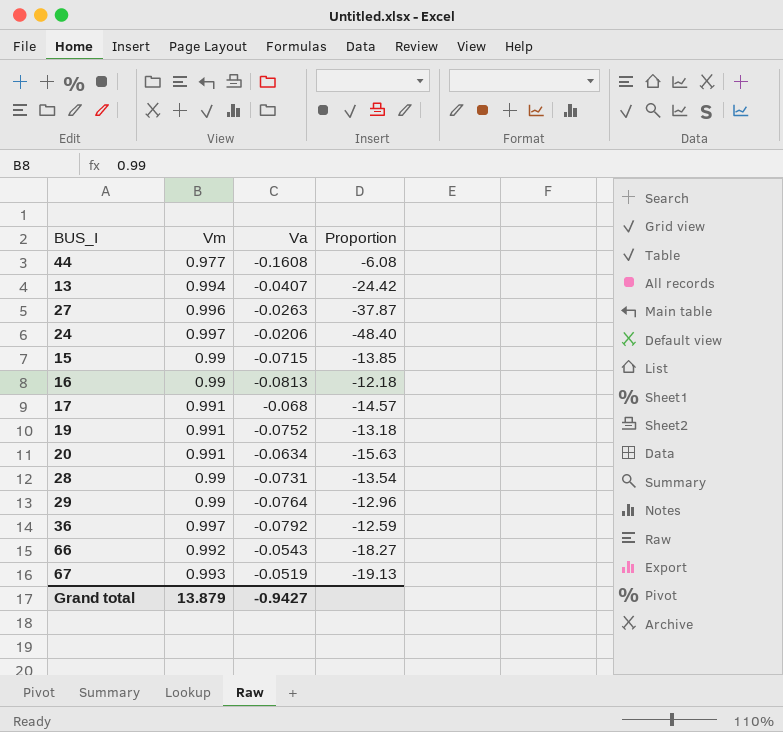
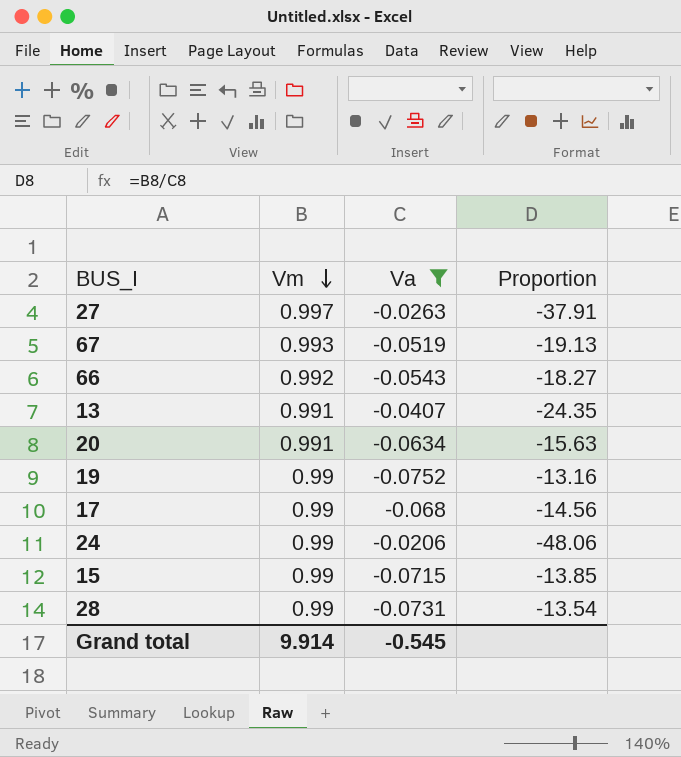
filter: none -> Va >= -0.0752
row order: none -> Vm descending
27 | Vm: 0.996 -> 0.997
27 | Proportion: -37.87 -> -37.91
13 | Vm: 0.994 -> 0.991
13 | Proportion: -24.42 -> -24.35
19 | Vm: 0.991 -> 0.99
19 | Proportion: -13.18 -> -13.16
17 | Vm: 0.991 -> 0.99
17 | Proportion: -14.57 -> -14.56
24 | Vm: 0.997 -> 0.99
24 | Proportion: -48.40 -> -48.06
Grand total | Vm: 13.879 -> 9.914
Grand total | Va: -0.9427 -> -0.545

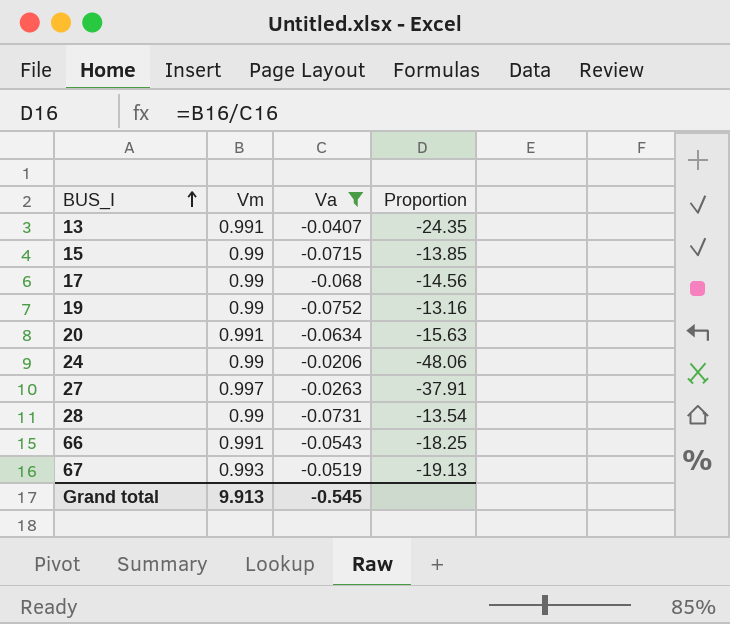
row order: Vm descending -> BUS_I ascending
66 | Vm: 0.992 -> 0.991
66 | Proportion: -18.27 -> -18.25
Grand total | Vm: 9.914 -> 9.913

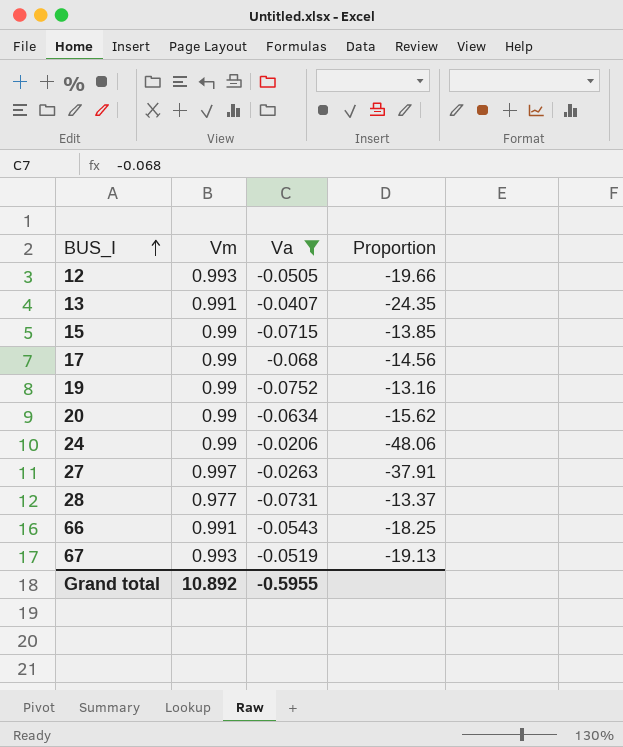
row 12: none -> 0.993 | -0.0505 | -19.66
20 | Vm: 0.991 -> 0.99
20 | Proportion: -15.63 -> -15.62
28 | Vm: 0.99 -> 0.977
28 | Proportion: -13.54 -> -13.37
Grand total | Vm: 9.913 -> 10.892
Grand total | Va: -0.545 -> -0.5955

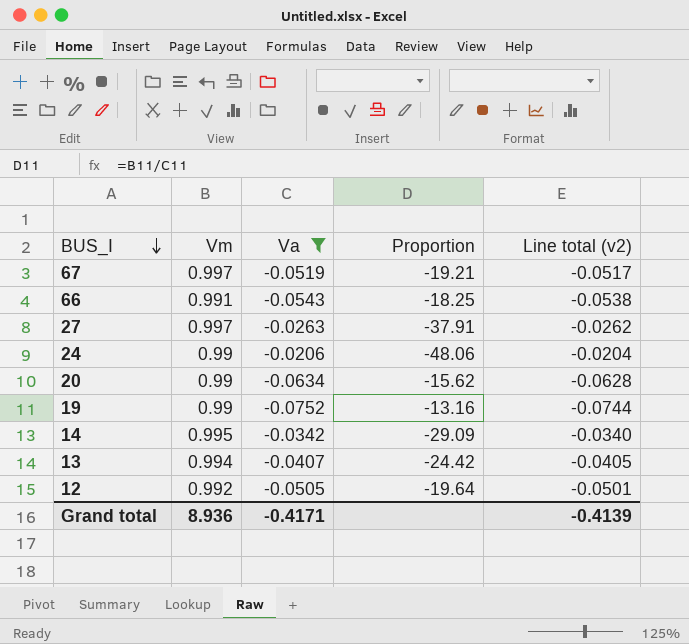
row order: BUS_I ascending -> BUS_I descending
column Line total (v2) | formula: none -> [Vm] * [Va]
row 15: 0.99 | -0.0715 | -13.85 -> none
row 17: 0.99 | -0.068 | -14.56 -> none
row 28: 0.977 | -0.0731 | -13.37 -> none
67 | Vm: 0.993 -> 0.997
67 | Proportion: -19.13 -> -19.21
row 14: none -> 0.995 | -0.0342 | -29.09 | -0.0340
13 | Vm: 0.991 -> 0.994
13 | Proportion: -24.35 -> -24.42
12 | Vm: 0.993 -> 0.992
12 | Proportion: -19.66 -> -19.64
Grand total | Vm: 10.892 -> 8.936
Grand total | Va: -0.5955 -> -0.4171

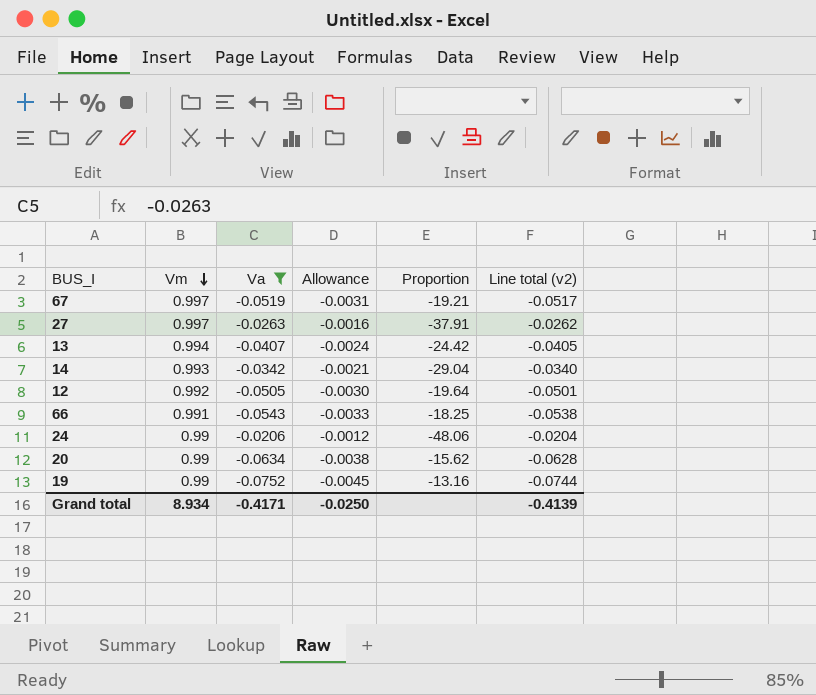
row order: BUS_I descending -> Vm descending
column Allowance | formula: none -> [Va] * 0.06
14 | Vm: 0.995 -> 0.993
14 | Proportion: -29.09 -> -29.04
Grand total | Vm: 8.936 -> 8.934

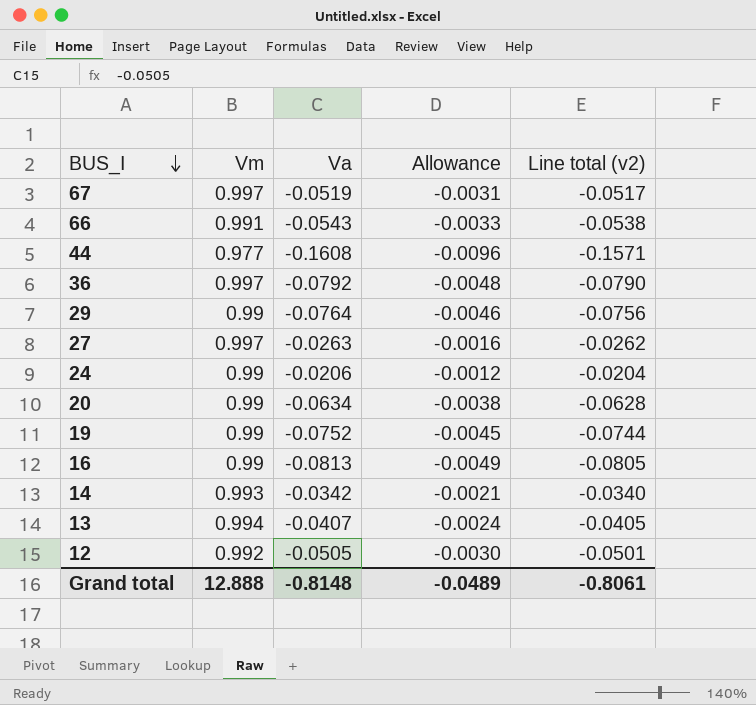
filter: Va >= -0.0752 -> none
row order: Vm descending -> BUS_I descending
column Proportion | formula: [Vm] / [Va] -> none
Grand total | Vm: 8.934 -> 12.888
Grand total | Va: -0.4171 -> -0.8148
Grand total | Allowance: -0.0250 -> -0.0489
Grand total | Line total (v2): -0.4139 -> -0.8061

